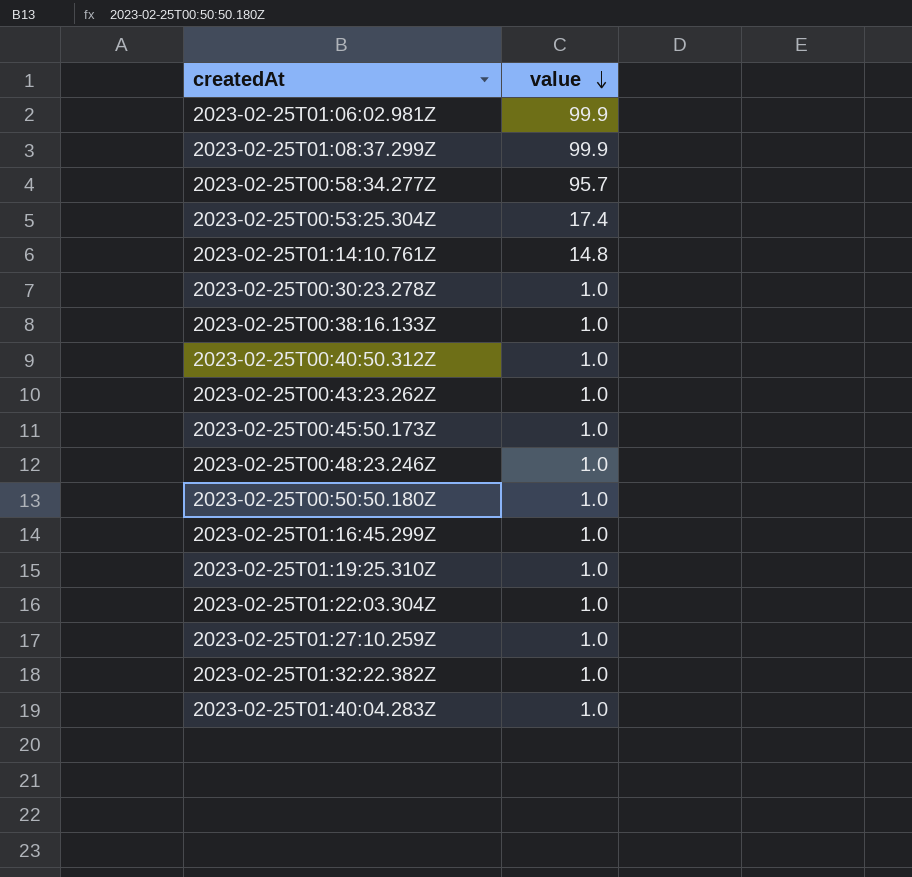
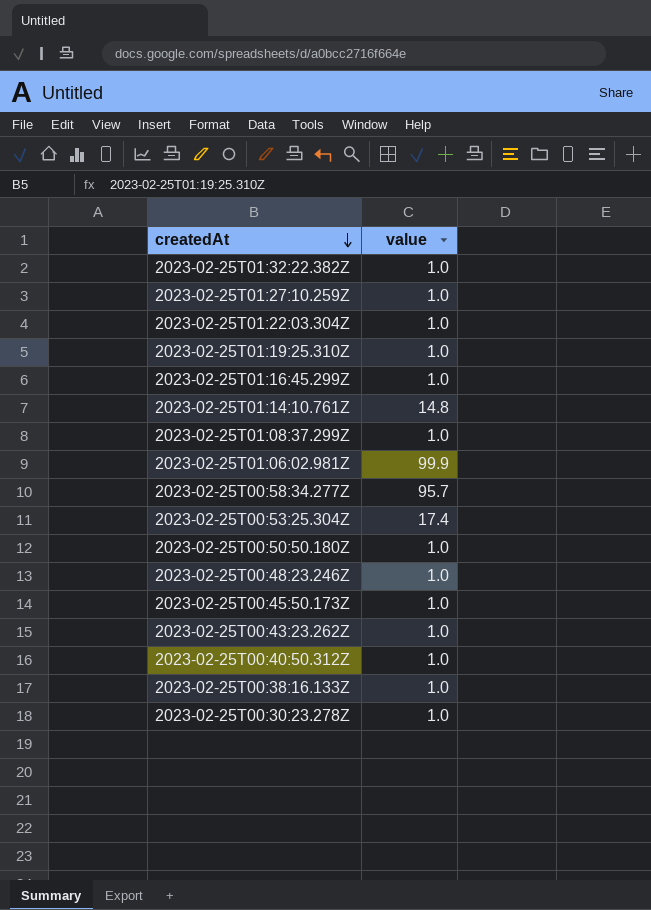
row order: value descending -> createdAt descending
row 2023-02-25T01:40:04.283Z: 1.0 -> none
2023-02-25T01:08:37.299Z | value: 99.9 -> 1.0

